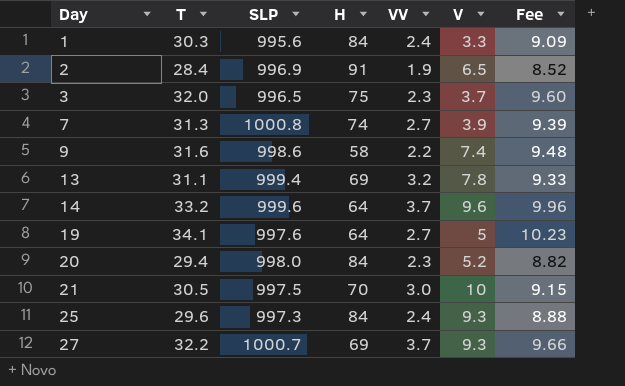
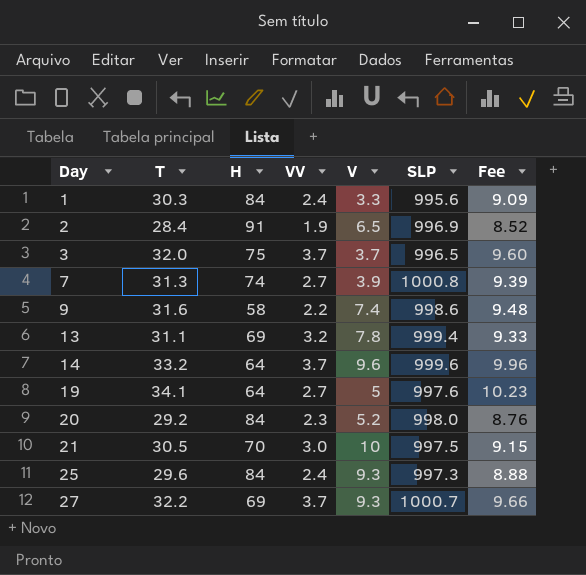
column SLP | position: 3 -> 6
3 | VV: 2.3 -> 3.7
20 | T: 29.4 -> 29.2
20 | Fee: 8.82 -> 8.76

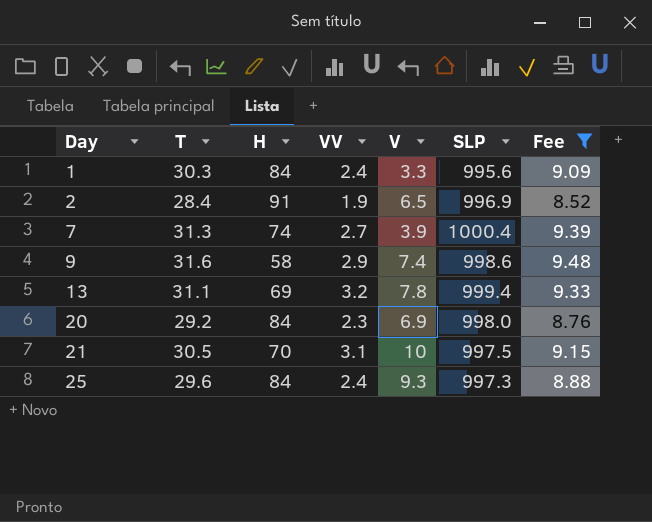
filter: none -> Fee <= 9.48
7 | SLP: 1000.8 -> 1000.4
9 | VV: 2.2 -> 2.9
20 | V: 5.2 -> 6.9
21 | VV: 3.0 -> 3.1

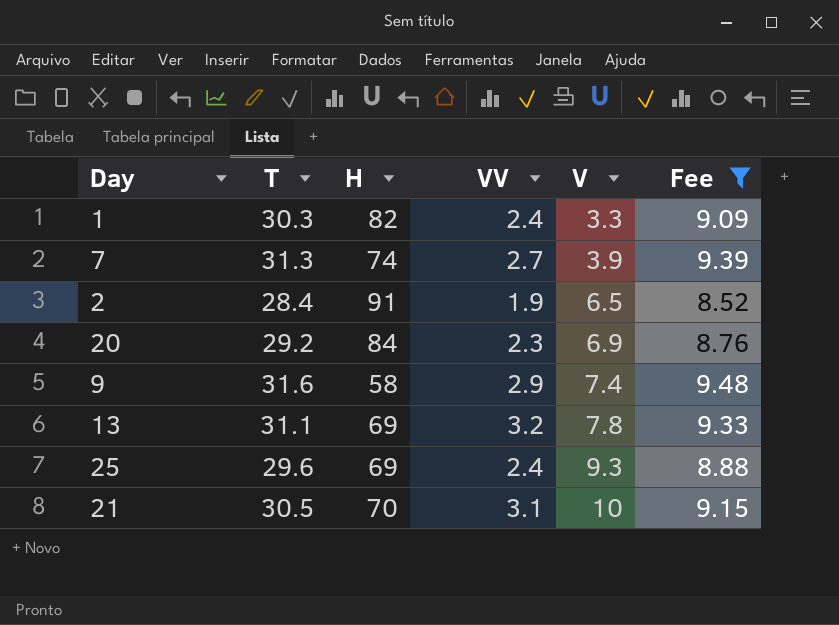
row order: Day ascending -> V ascending
column SLP | position: 6 -> none
1 | H: 84 -> 82
25 | H: 84 -> 69

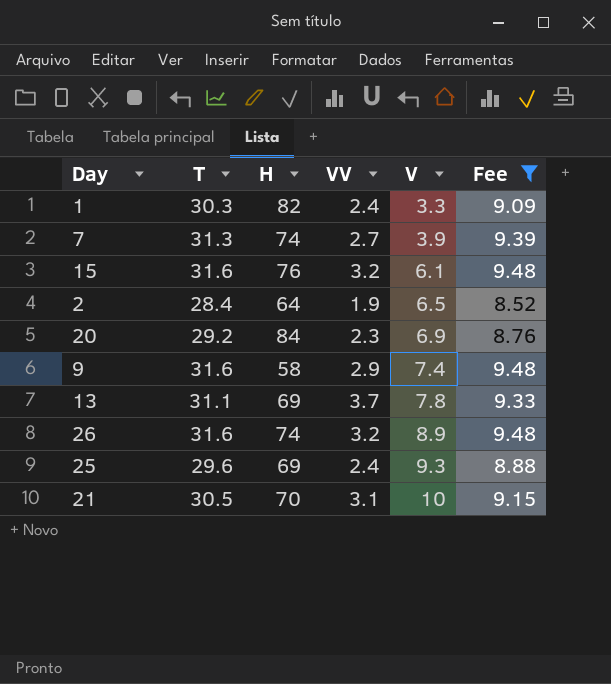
row 15: none -> 31.6 | 76 | 3.2 | 6.1 | 9.48
2 | H: 91 -> 64
13 | VV: 3.2 -> 3.7
row 26: none -> 31.6 | 74 | 3.2 | 8.9 | 9.48

